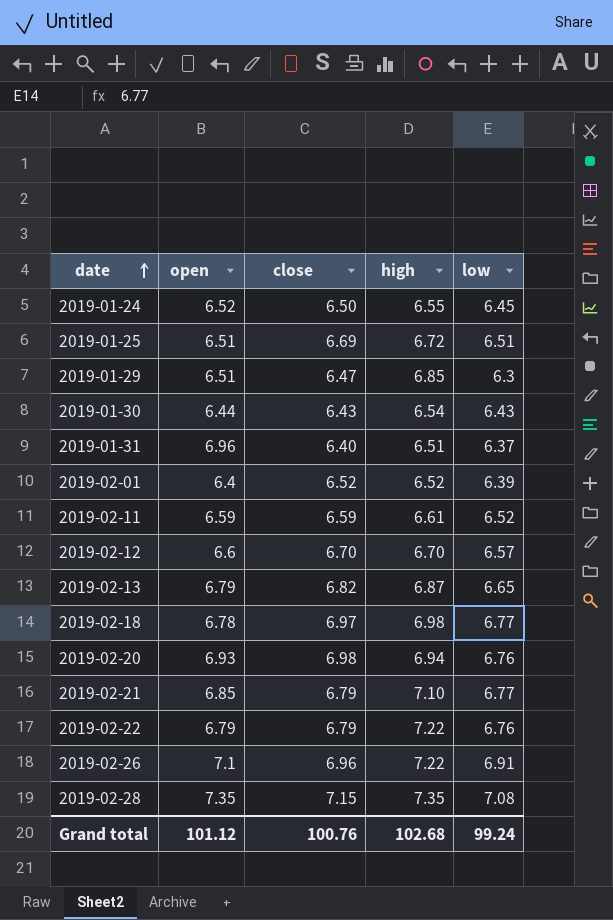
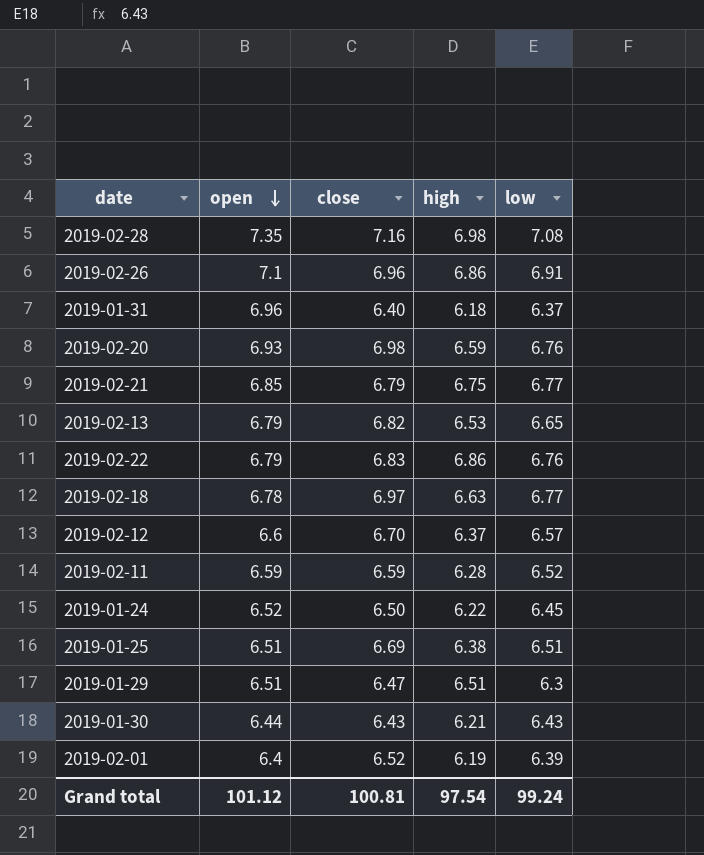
row order: date ascending -> open descending
2019-02-28 | close: 7.15 -> 7.16
2019-02-28 | high: 7.35 -> 6.98
2019-02-26 | high: 7.22 -> 6.86
2019-01-31 | high: 6.51 -> 6.18
2019-02-20 | high: 6.94 -> 6.59
2019-02-21 | high: 7.10 -> 6.75
2019-02-13 | high: 6.87 -> 6.53
2019-02-22 | close: 6.79 -> 6.83
2019-02-22 | high: 7.22 -> 6.86
2019-02-18 | high: 6.98 -> 6.63
2019-02-12 | high: 6.70 -> 6.37
2019-02-11 | high: 6.61 -> 6.28
2019-01-24 | high: 6.55 -> 6.22
2019-01-25 | high: 6.72 -> 6.38
2019-01-29 | high: 6.85 -> 6.51
2019-01-30 | high: 6.54 -> 6.21
2019-02-01 | high: 6.52 -> 6.19
Grand total | close: 100.76 -> 100.81
Grand total | high: 102.68 -> 97.54

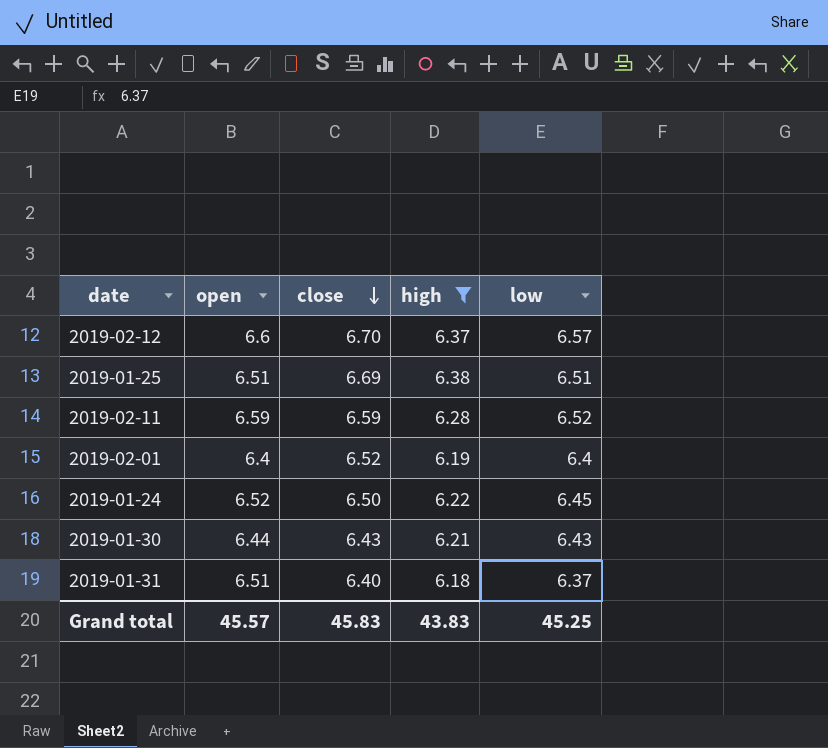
filter: none -> high <= 6.38
row order: open descending -> close descending
2019-02-01 | low: 6.39 -> 6.4
2019-01-31 | open: 6.96 -> 6.51
Grand total | open: 101.12 -> 45.57
Grand total | close: 100.81 -> 45.83
Grand total | high: 97.54 -> 43.83
Grand total | low: 99.24 -> 45.25

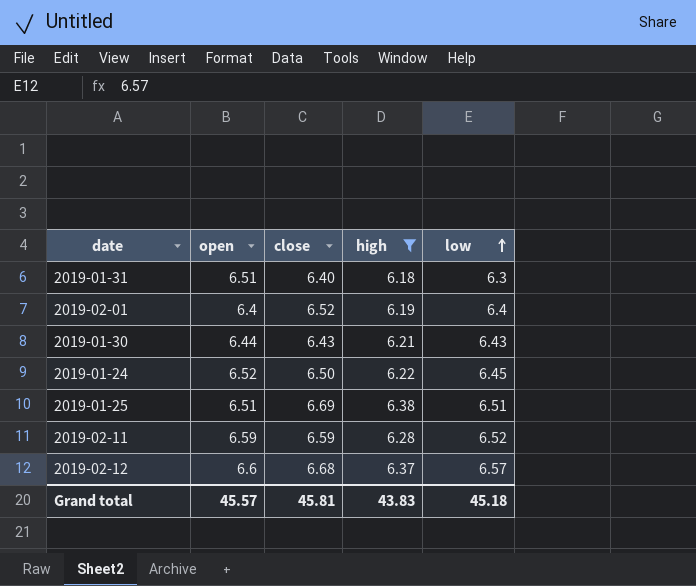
row order: close descending -> low ascending
2019-01-31 | low: 6.37 -> 6.3
2019-02-12 | close: 6.70 -> 6.68
Grand total | close: 45.83 -> 45.81
Grand total | low: 45.25 -> 45.18

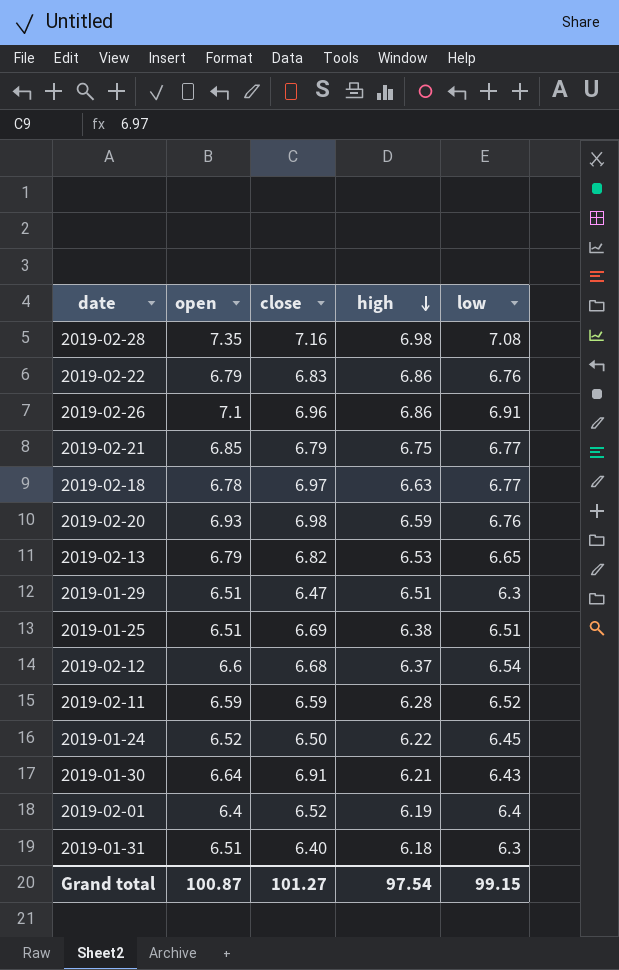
filter: high <= 6.38 -> none
row order: low ascending -> high descending
2019-02-12 | low: 6.57 -> 6.54
2019-01-30 | open: 6.44 -> 6.64
2019-01-30 | close: 6.43 -> 6.91
Grand total | open: 45.57 -> 100.87
Grand total | close: 45.81 -> 101.27
Grand total | high: 43.83 -> 97.54
Grand total | low: 45.18 -> 99.15

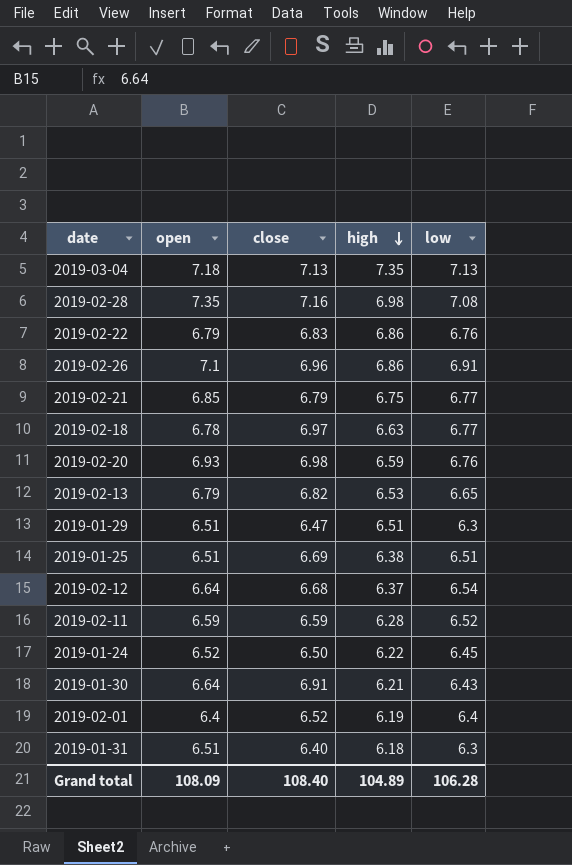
row 2019-03-04: none -> 7.18 | 7.13 | 7.35 | 7.13
2019-02-12 | open: 6.6 -> 6.64
Grand total | open: 100.87 -> 108.09
Grand total | close: 101.27 -> 108.40
Grand total | high: 97.54 -> 104.89
Grand total | low: 99.15 -> 106.28

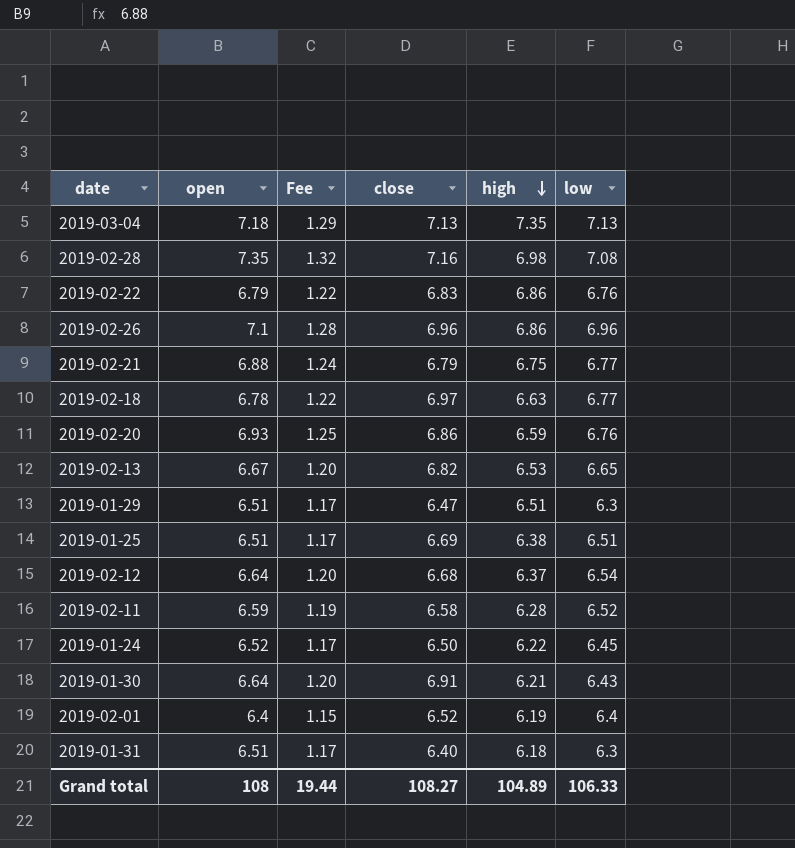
column Fee | formula: none -> [open] * 0.18
2019-02-26 | low: 6.91 -> 6.96
2019-02-21 | open: 6.85 -> 6.88
2019-02-20 | close: 6.98 -> 6.86
2019-02-13 | open: 6.79 -> 6.67
2019-02-11 | close: 6.59 -> 6.58
Grand total | open: 108.09 -> 108
Grand total | close: 108.40 -> 108.27
Grand total | low: 106.28 -> 106.33

